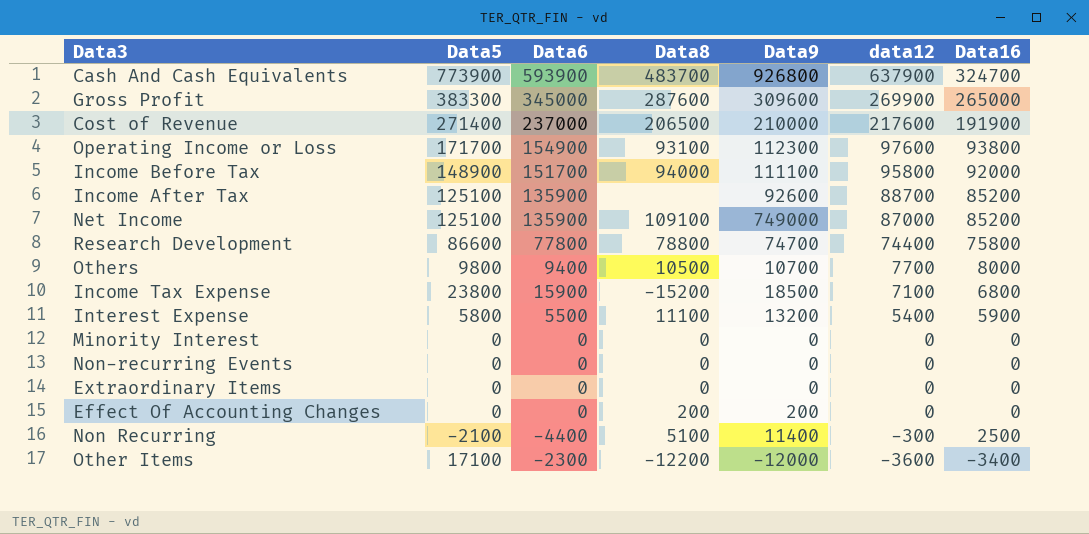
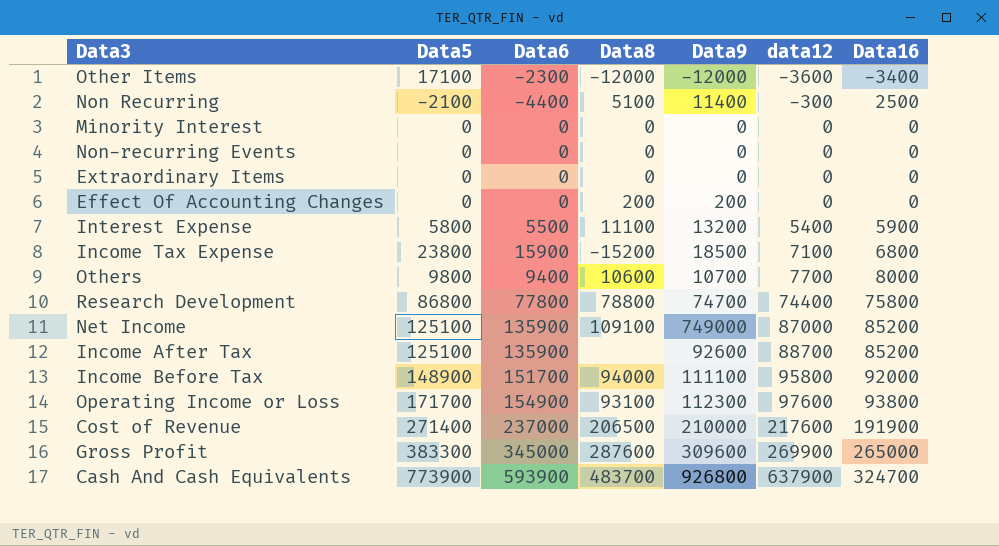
row order: data12 descending -> data12 ascending
Other Items | Data8: -12200 -> -12000
Others | Data8: 10500 -> 10600
Research Development | Data5: 86600 -> 86800

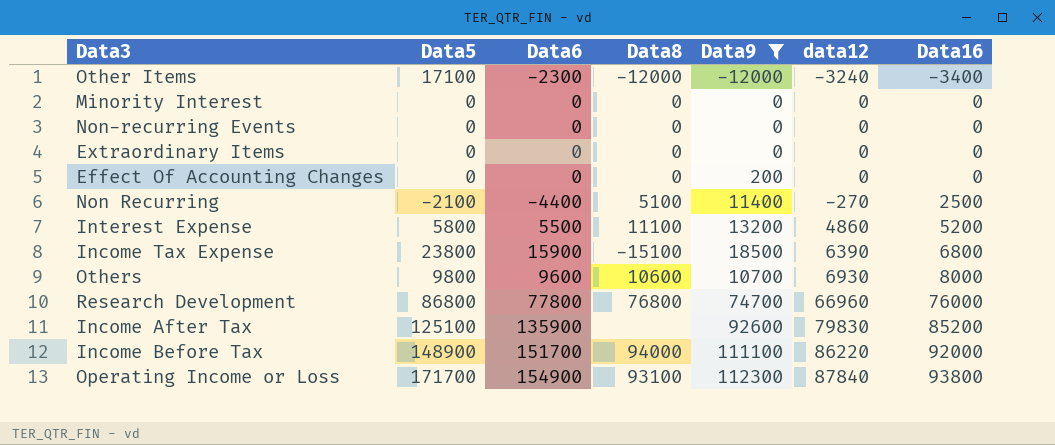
filter: none -> Data9 <= 112300
row order: data12 ascending -> Data16 ascending
Other Items | data12: -3600 -> -3240
Effect Of Accounting Changes | Data8: 200 -> 0
Non Recurring | data12: -300 -> -270
Interest Expense | data12: 5400 -> 4860
Interest Expense | Data16: 5900 -> 5200
Income Tax Expense | Data8: -15200 -> -15100
Income Tax Expense | data12: 7100 -> 6390
Others | Data6: 9400 -> 9600
Others | data12: 7700 -> 6930
Research Development | Data8: 78800 -> 76800
Research Development | data12: 74400 -> 66960
Research Development | Data16: 75800 -> 76000
Income After Tax | data12: 88700 -> 79830
Income Before Tax | data12: 95800 -> 86220
Operating Income or Loss | data12: 97600 -> 87840

